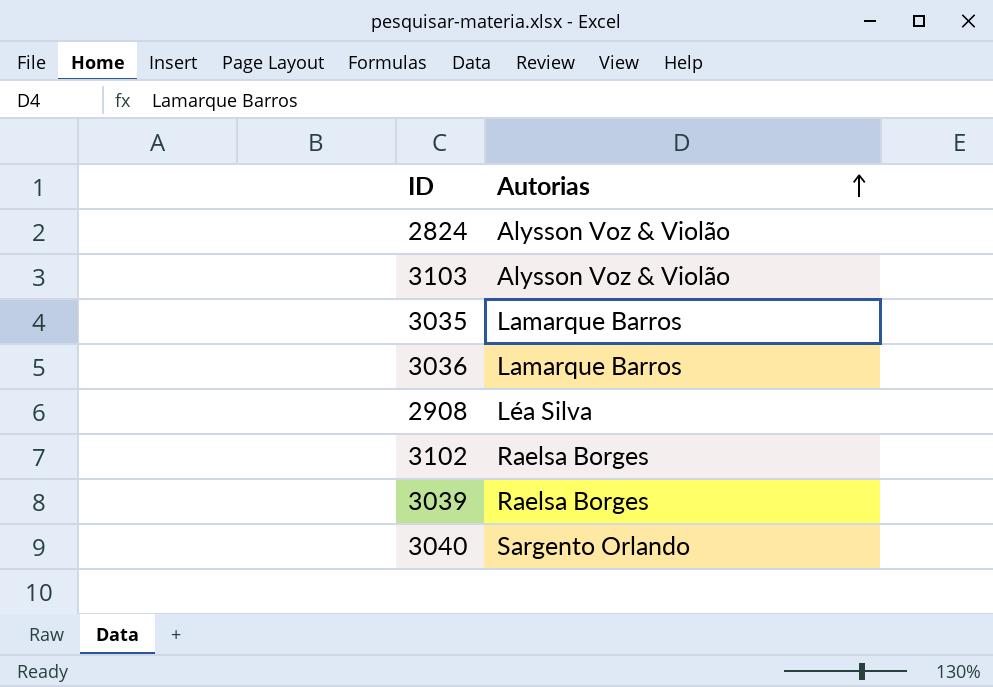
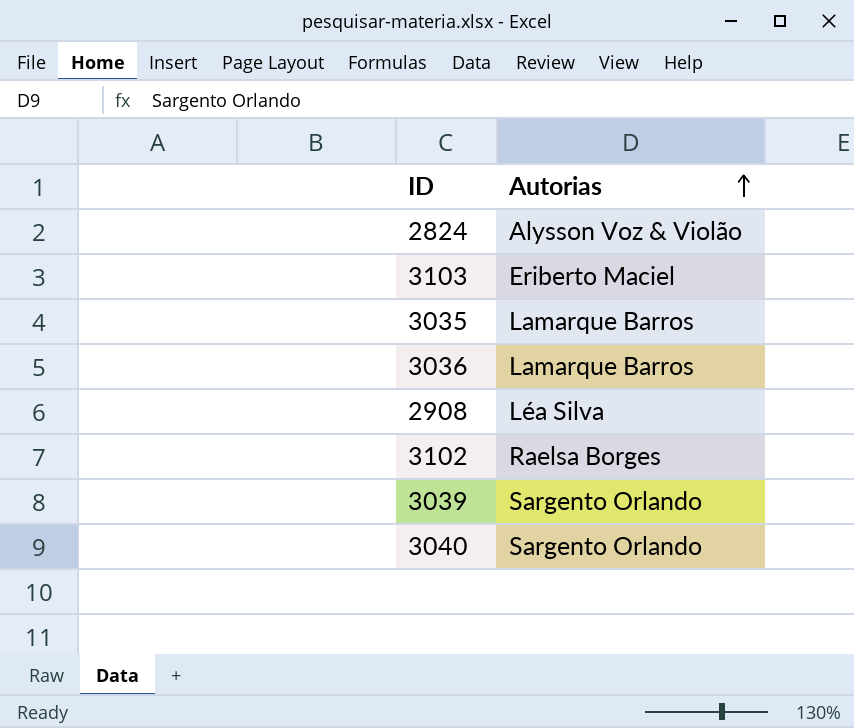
3103 | Autorias: Alysson Voz & Violão -> Eriberto Maciel
3039 | Autorias: Raelsa Borges -> Sargento Orlando

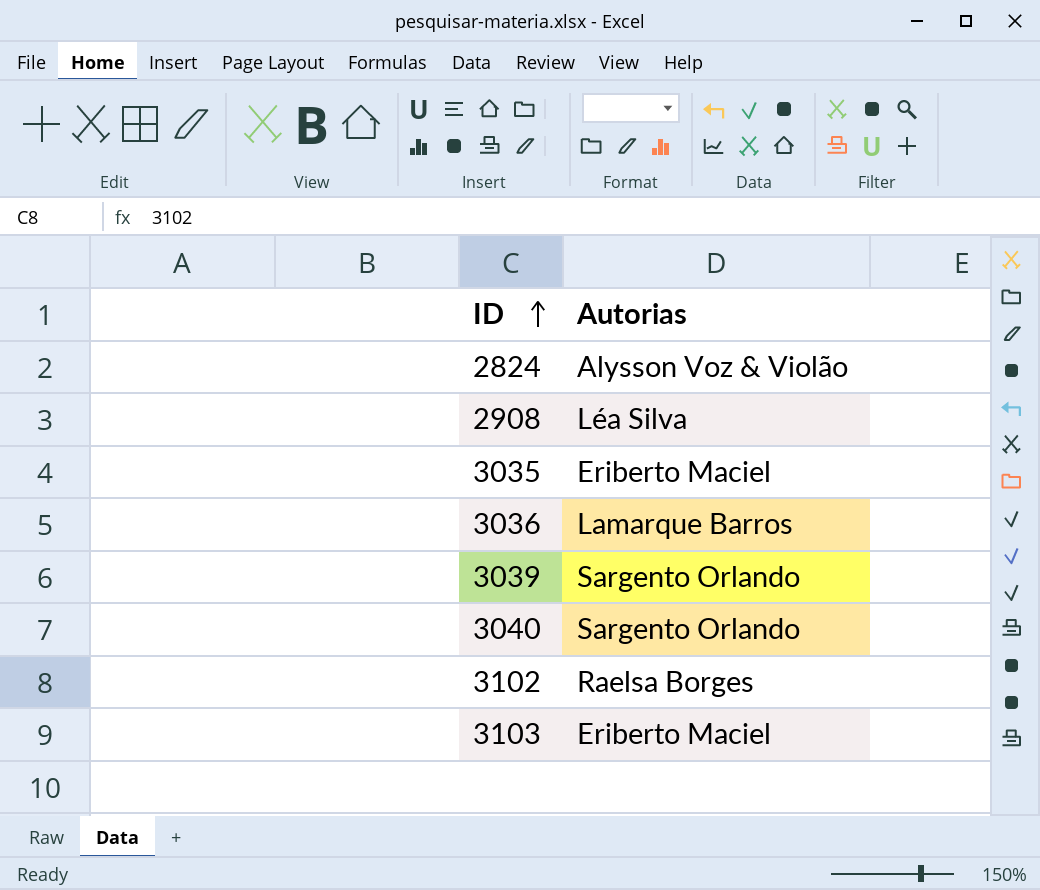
row order: Autorias ascending -> ID ascending
3035 | Autorias: Lamarque Barros -> Eriberto Maciel

